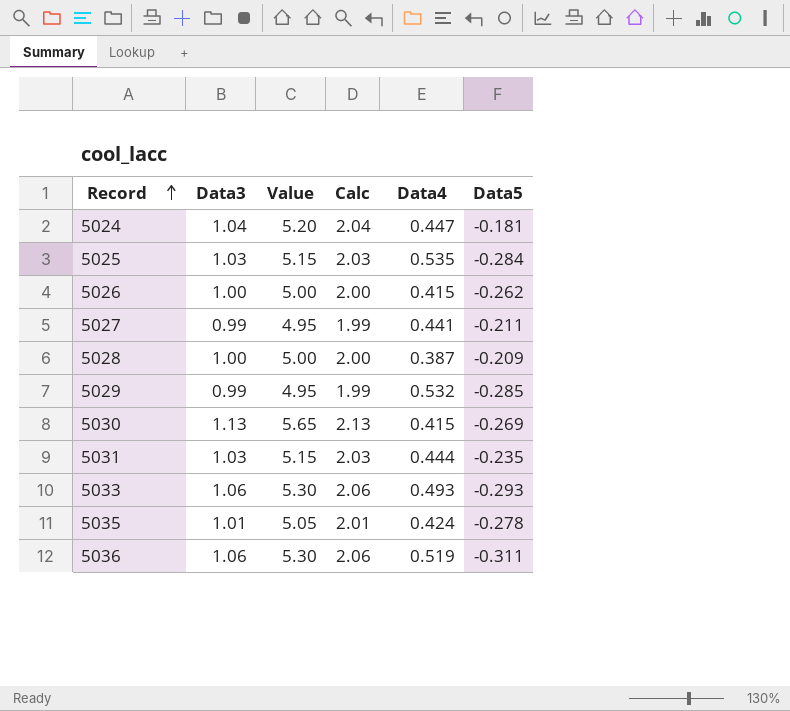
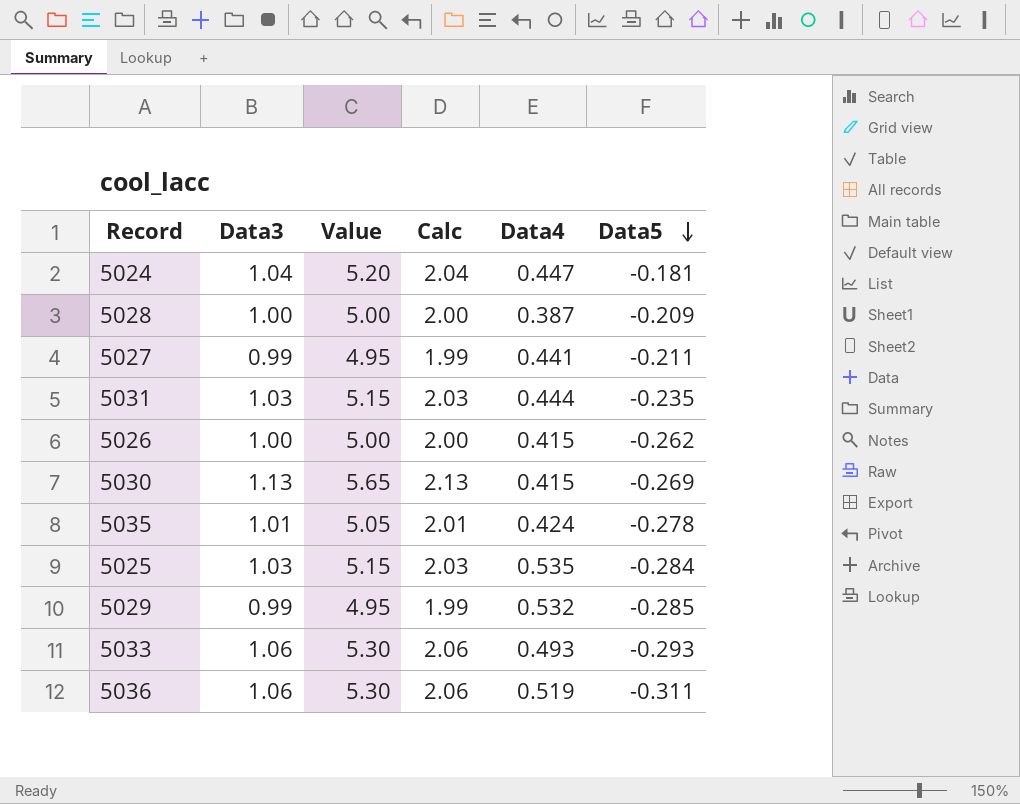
row order: Record ascending -> Data5 descending

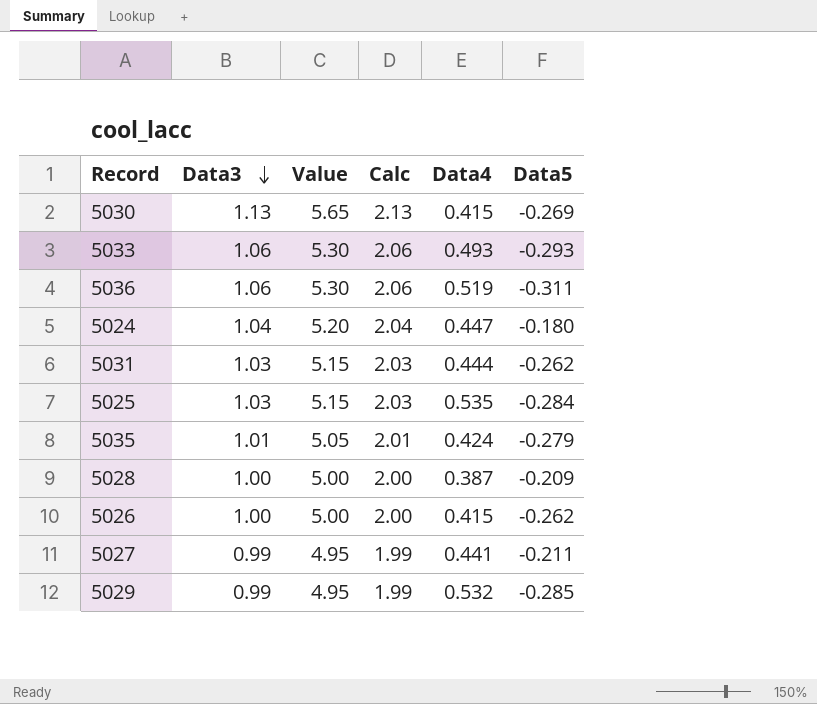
row order: Data5 descending -> Data3 descending
5024 | Data5: -0.181 -> -0.180
5031 | Data5: -0.235 -> -0.262
5035 | Data5: -0.278 -> -0.279

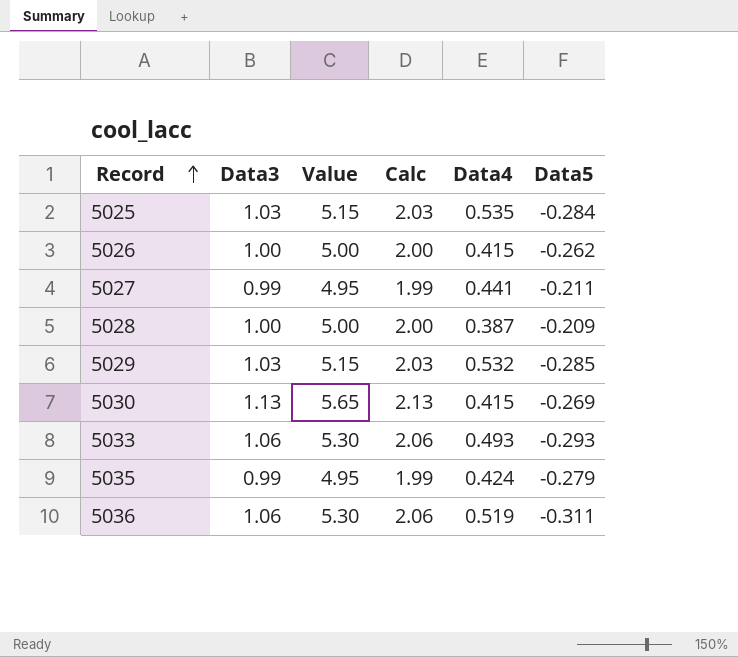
row order: Data3 descending -> Record ascending
row 5024: 1.04 | 5.20 | 2.04 | 0.447 | -0.180 -> none
row 5031: 1.03 | 5.15 | 2.03 | 0.444 | -0.262 -> none
5029 | Data3: 0.99 -> 1.03
5029 | Value: 4.95 -> 5.15
5029 | Calc: 1.99 -> 2.03
5035 | Data3: 1.01 -> 0.99
5035 | Value: 5.05 -> 4.95
5035 | Calc: 2.01 -> 1.99

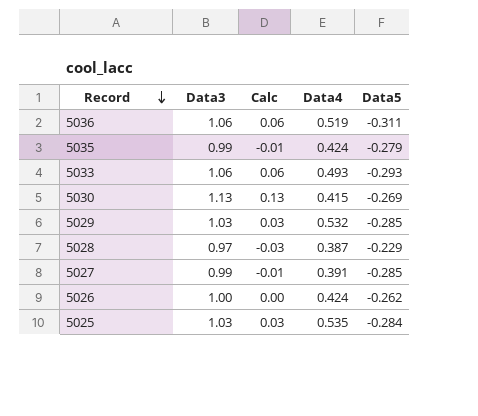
row order: Record ascending -> Record descending
column Value | formula: [Data3] * 5 -> none
column Calc | formula: [Data3] + 1 -> [Data3] - 1
5028 | Data3: 1.00 -> 0.97
5028 | Data5: -0.209 -> -0.229
5027 | Data4: 0.441 -> 0.391
5027 | Data5: -0.211 -> -0.285
5026 | Data4: 0.415 -> 0.424

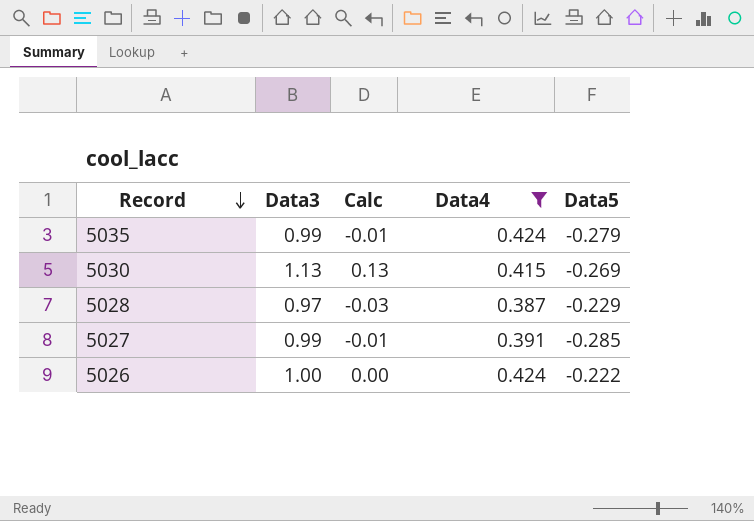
filter: none -> Data4 <= 0.424
5026 | Data5: -0.262 -> -0.222

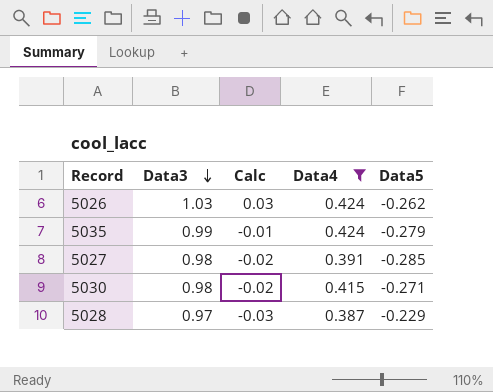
row order: Record descending -> Data3 descending
5026 | Data3: 1.00 -> 1.03
5026 | Calc: 0.00 -> 0.03
5026 | Data5: -0.222 -> -0.262
5027 | Data3: 0.99 -> 0.98
5027 | Calc: -0.01 -> -0.02
5030 | Data3: 1.13 -> 0.98
5030 | Calc: 0.13 -> -0.02
5030 | Data5: -0.269 -> -0.271

